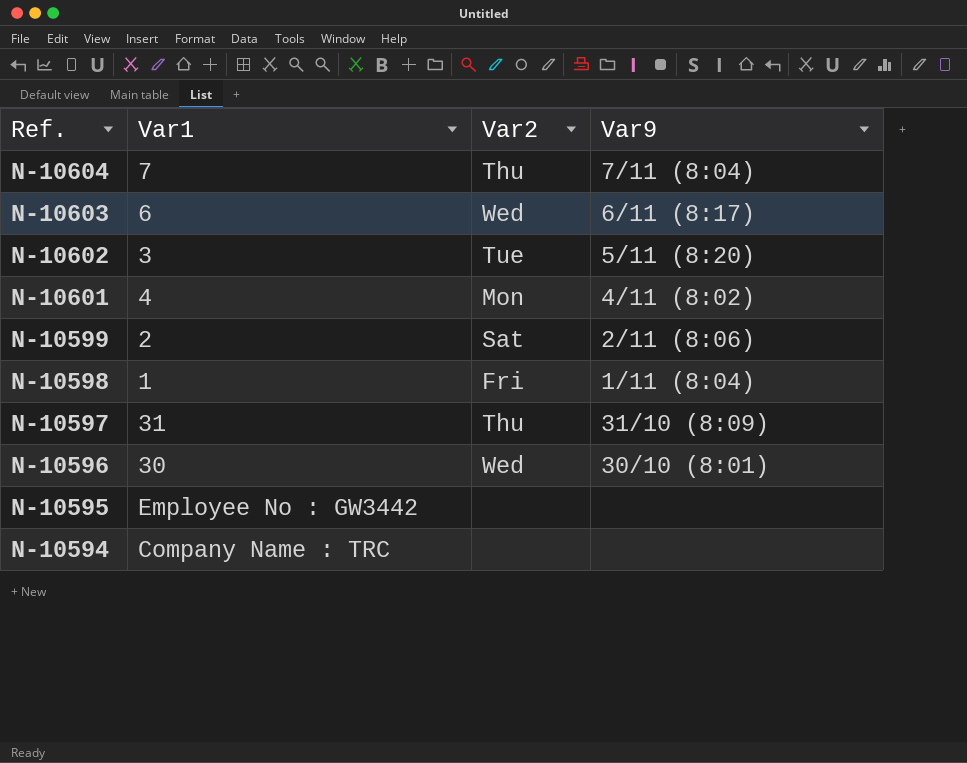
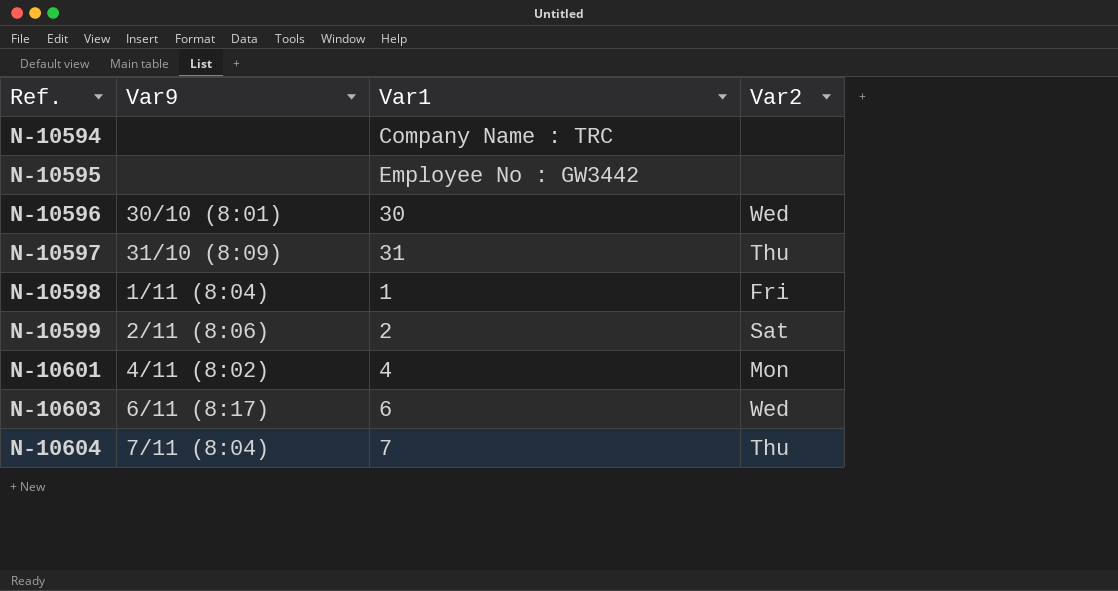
row order: Ref. descending -> Ref. ascending
column Var9 | position: 4 -> 2
row N-10602: 3 | Tue | 5/11 (8:20) -> none

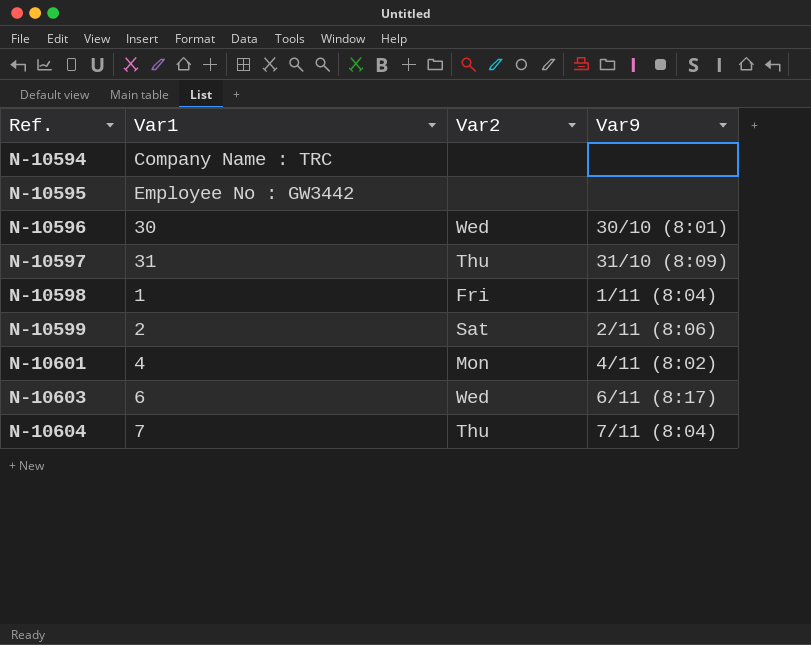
column Var9 | position: 2 -> 4

